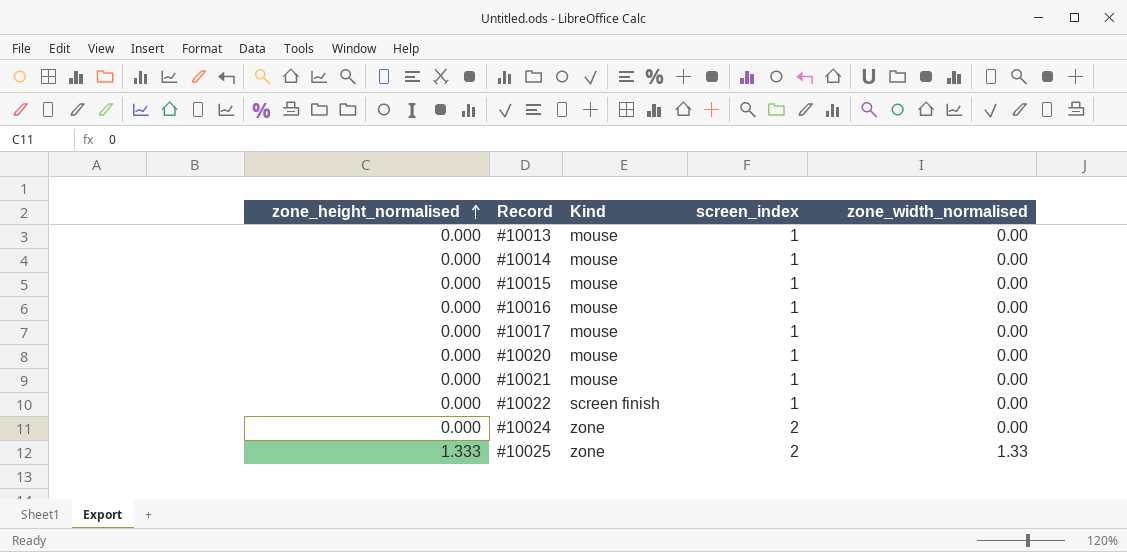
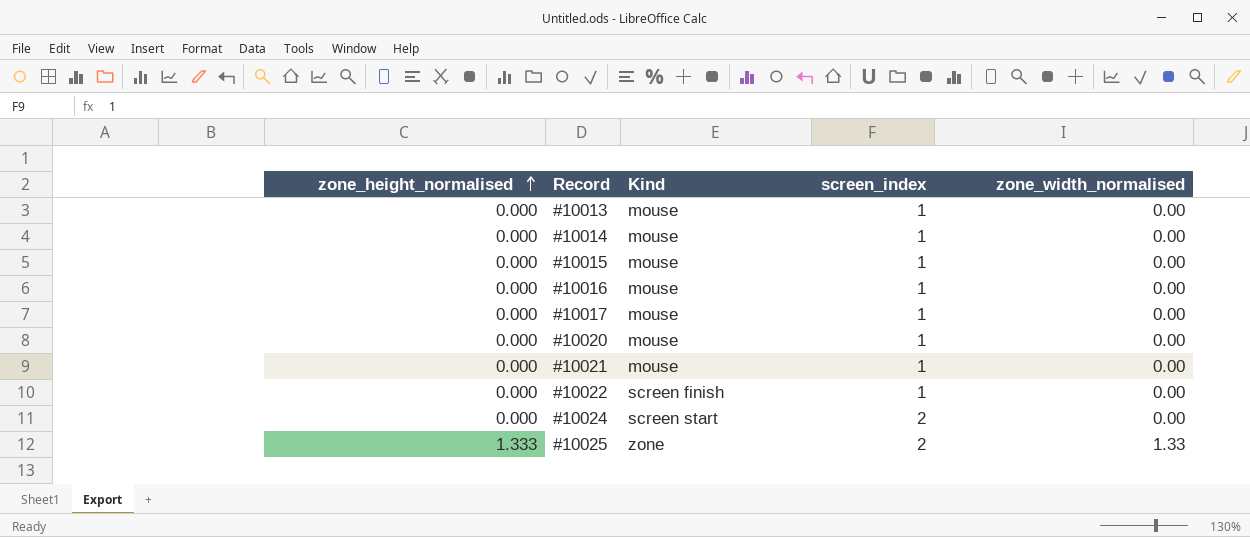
#10024 | Kind: zone -> screen start

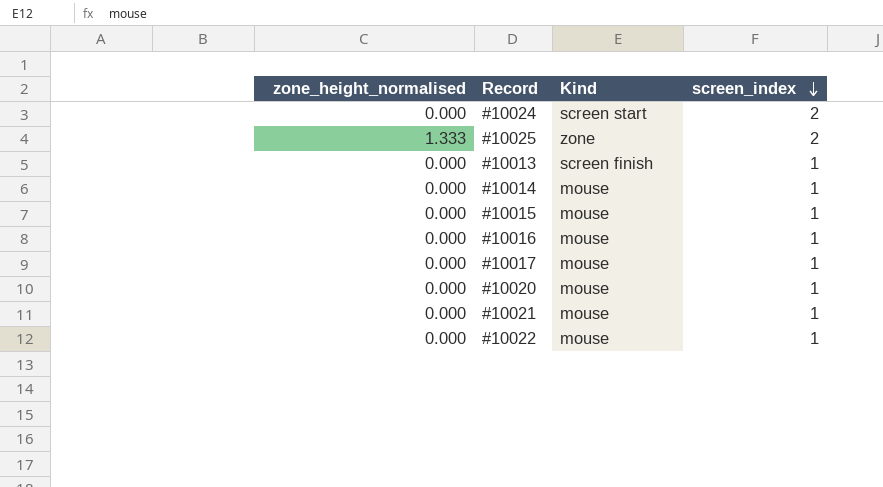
row order: zone_height_normalised ascending -> screen_index descending
column zone_width_normalised | position: 5 -> none
#10013 | Kind: mouse -> screen finish
#10022 | Kind: screen finish -> mouse

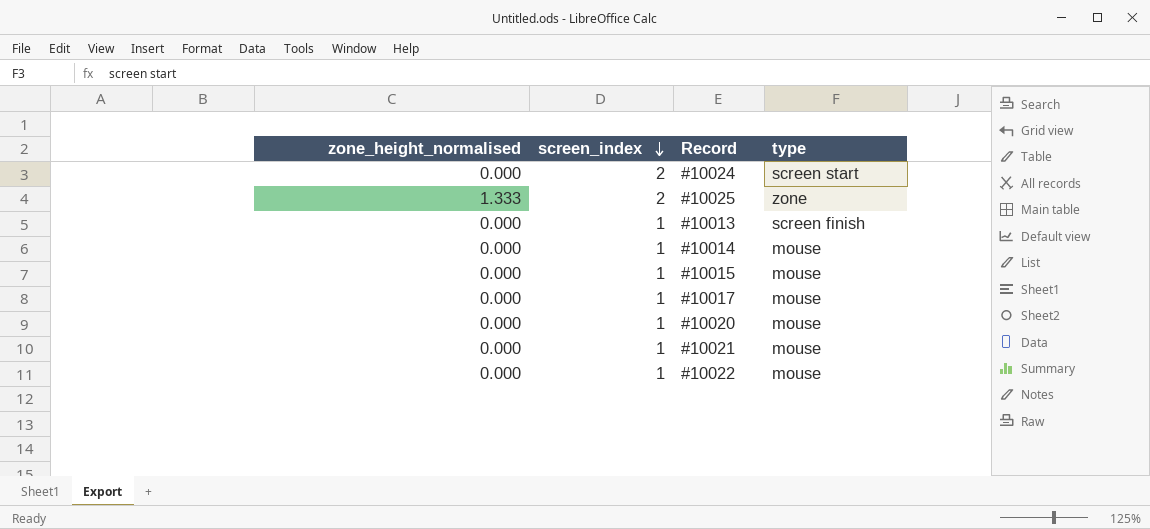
column screen_index | position: 4 -> 2
column name: Kind -> type
row #10016: 0.000 | mouse | 1 -> none

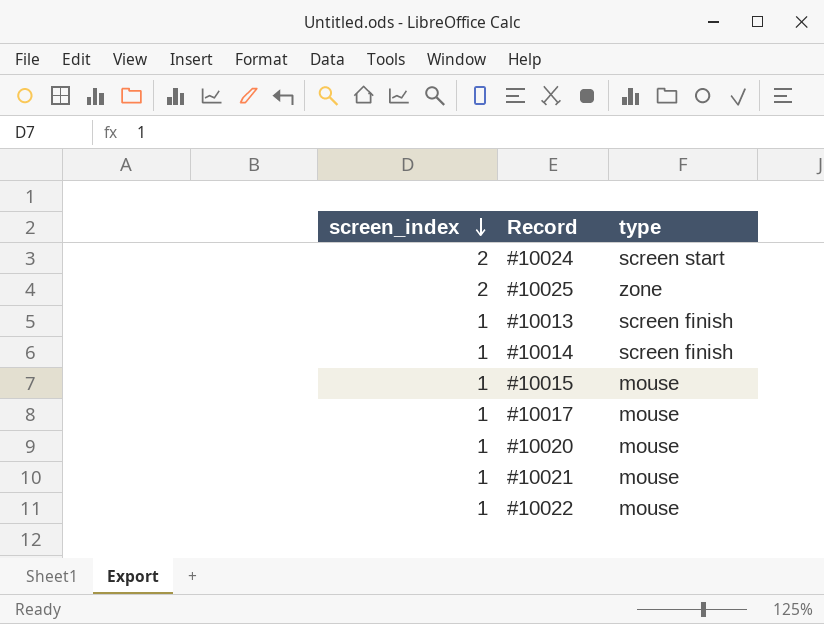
column zone_height_normalised | position: 1 -> none
#10014 | type: mouse -> screen finish

